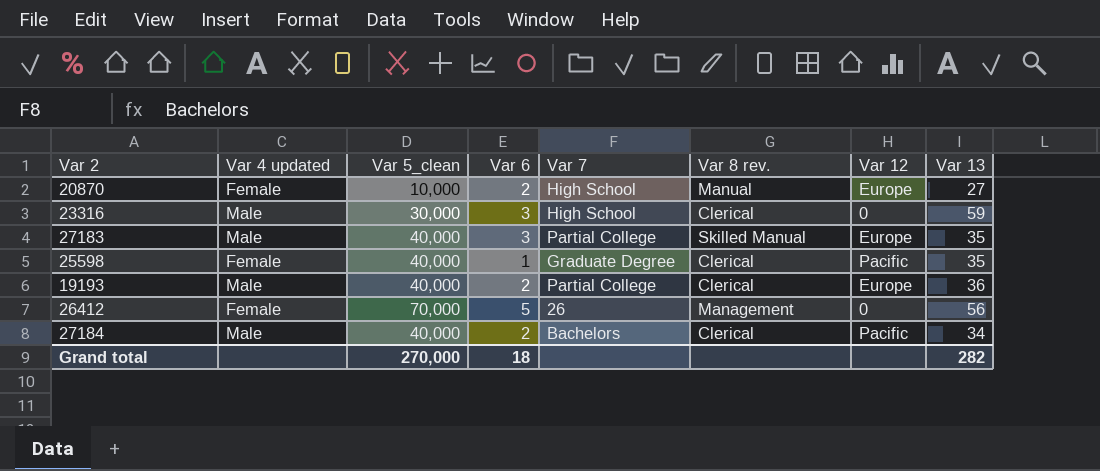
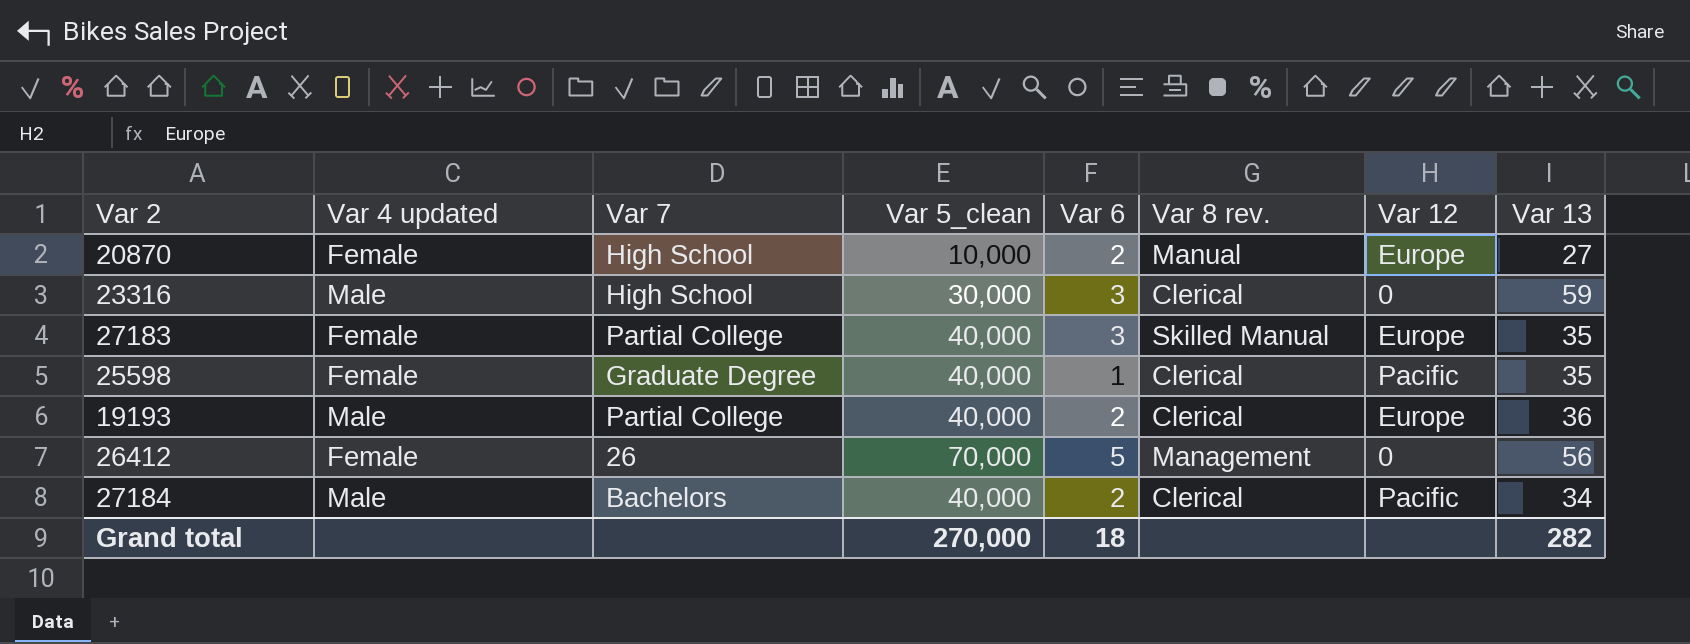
column Var 7 | position: 5 -> 3
27183 | Var 4 updated: Male -> Female

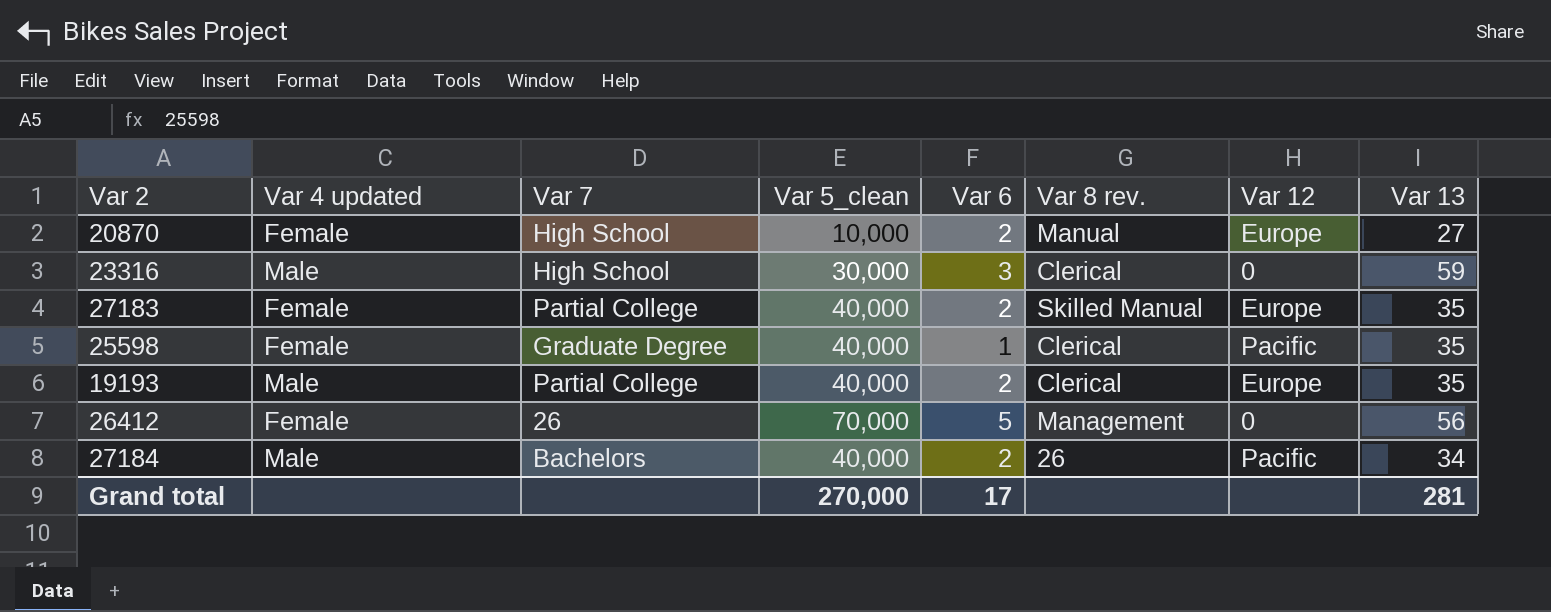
27183 | Var 6: 3 -> 2
19193 | Var 13: 36 -> 35
27184 | Var 8 rev.: Clerical -> 26
Grand total | Var 6: 18 -> 17
Grand total | Var 13: 282 -> 281

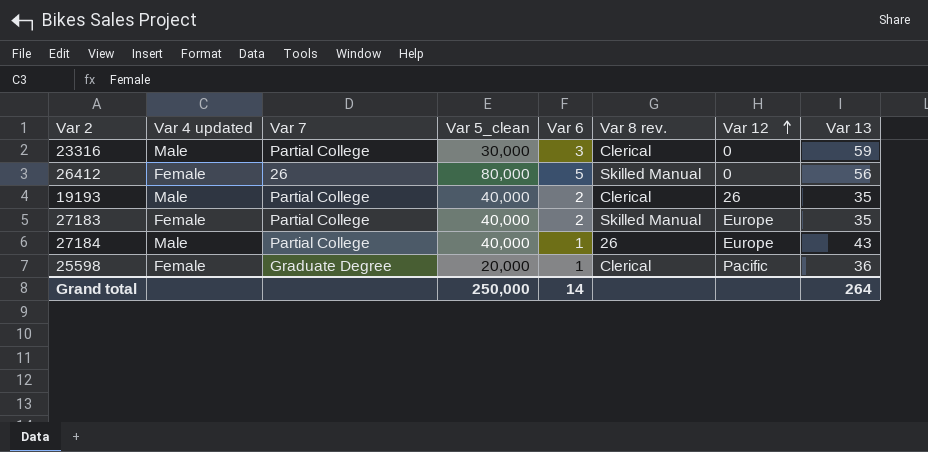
row order: none -> Var 12 ascending
row 20870: Female | High School | 10,000 | 2 | Manual | Europe | 27 -> none
23316 | Var 7: High School -> Partial College
26412 | Var 5_clean: 70,000 -> 80,000
26412 | Var 8 rev.: Management -> Skilled Manual
19193 | Var 12: Europe -> 26
27184 | Var 7: Bachelors -> Partial College
27184 | Var 6: 2 -> 1
27184 | Var 12: Pacific -> Europe
27184 | Var 13: 34 -> 43
25598 | Var 5_clean: 40,000 -> 20,000
25598 | Var 13: 35 -> 36
Grand total | Var 5_clean: 270,000 -> 250,000
Grand total | Var 6: 17 -> 14
Grand total | Var 13: 281 -> 264

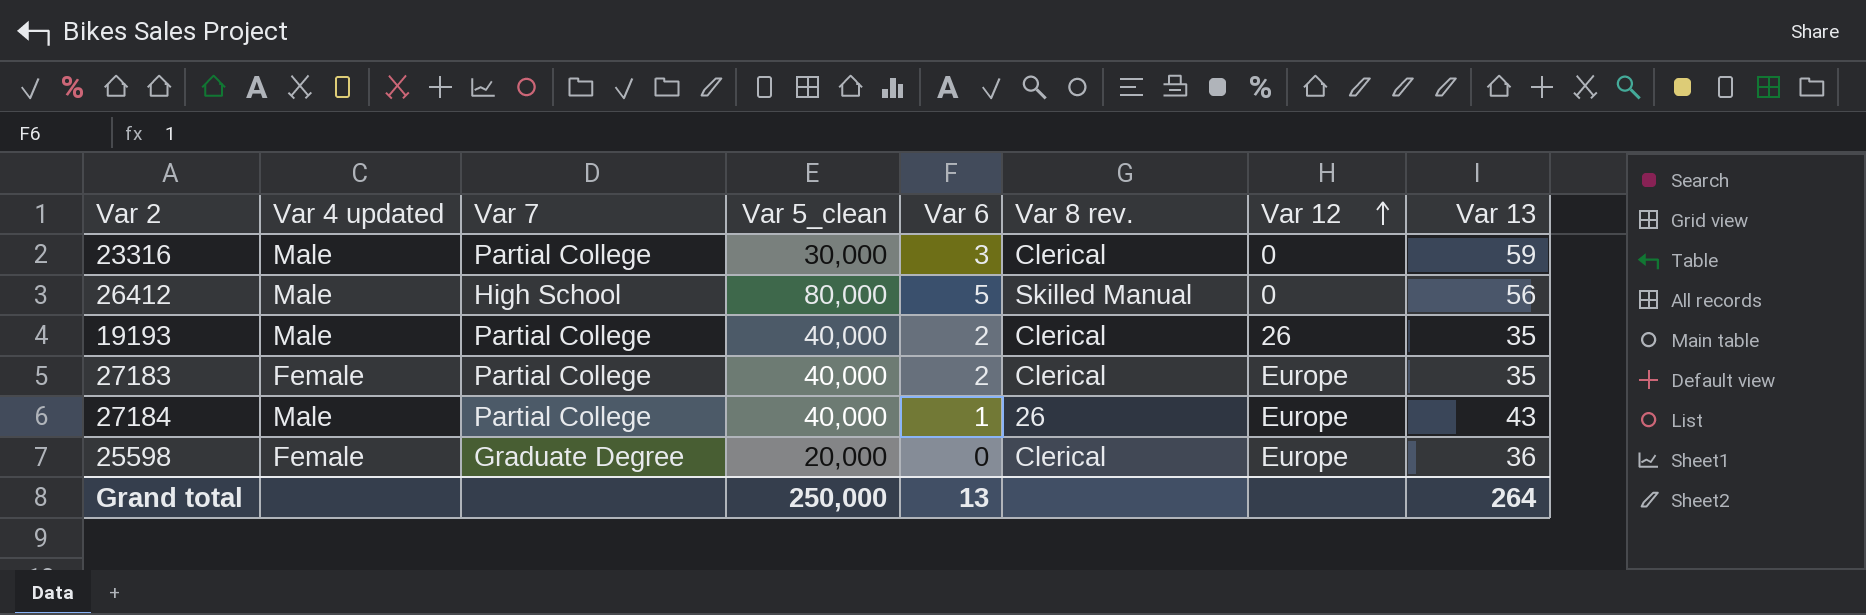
26412 | Var 4 updated: Female -> Male
26412 | Var 7: 26 -> High School
27183 | Var 8 rev.: Skilled Manual -> Clerical
25598 | Var 6: 1 -> 0
25598 | Var 12: Pacific -> Europe
Grand total | Var 6: 14 -> 13

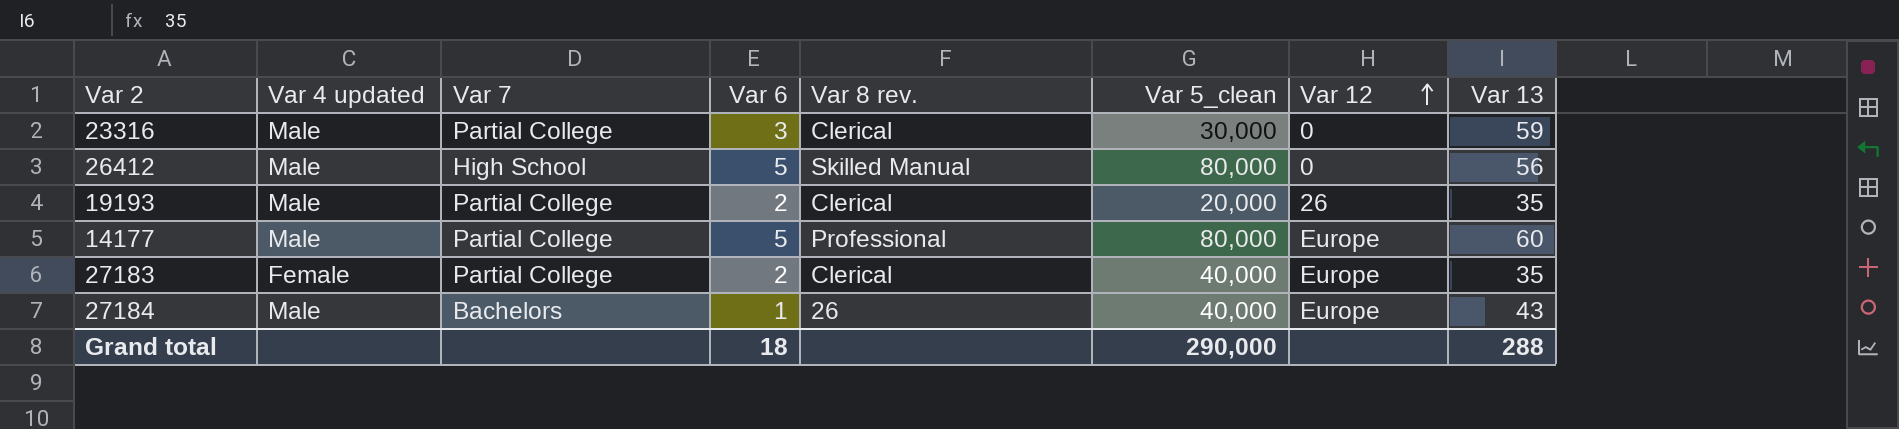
column Var 5_clean | position: 4 -> 6
row 25598: Female | Graduate Degree | 20,000 | 0 | Clerical | Europe | 36 -> none
19193 | Var 5_clean: 40,000 -> 20,000
row 14177: none -> Male | Partial College | 5 | Professional | 80,000 | Europe | 60
27184 | Var 7: Partial College -> Bachelors
Grand total | Var 6: 13 -> 18
Grand total | Var 5_clean: 250,000 -> 290,000
Grand total | Var 13: 264 -> 288

